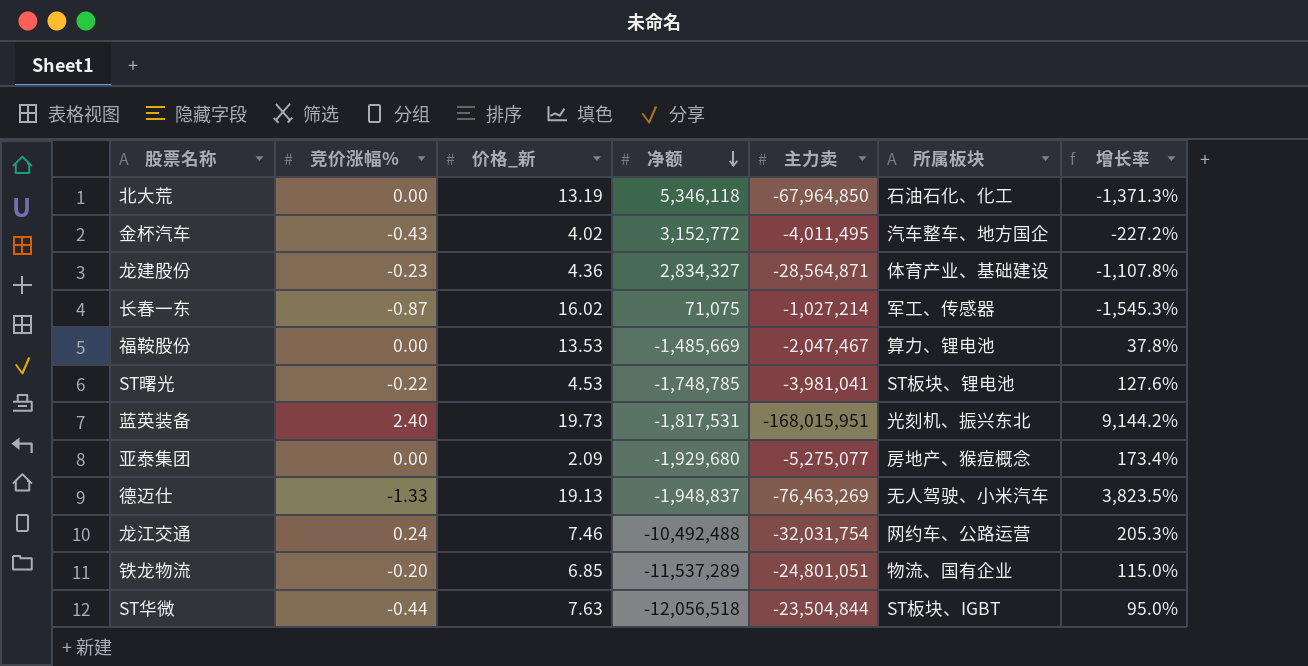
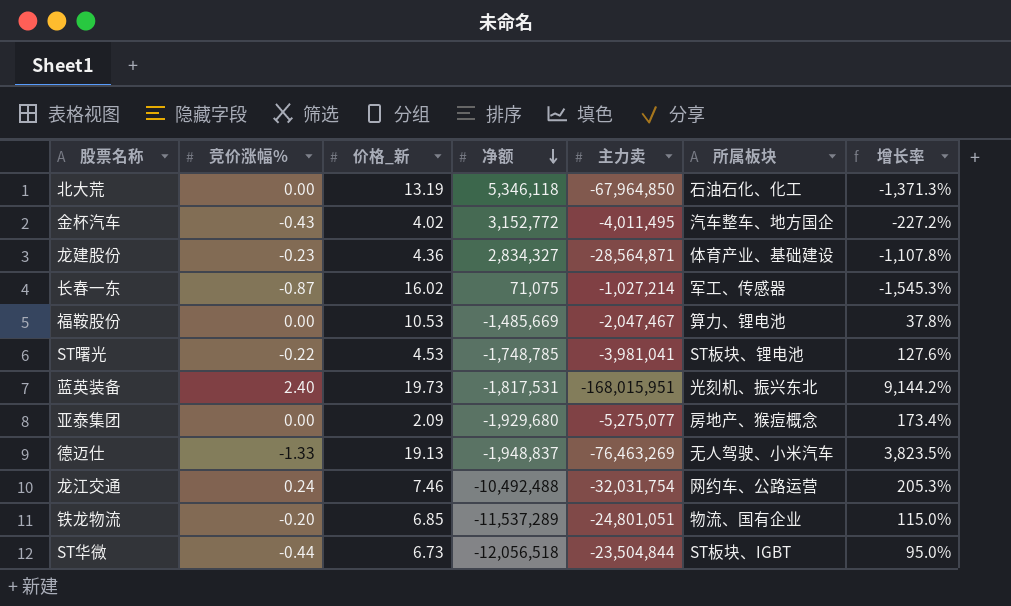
福鞍股份 | 价格_新: 13.53 -> 10.53
ST华微 | 价格_新: 7.63 -> 6.73

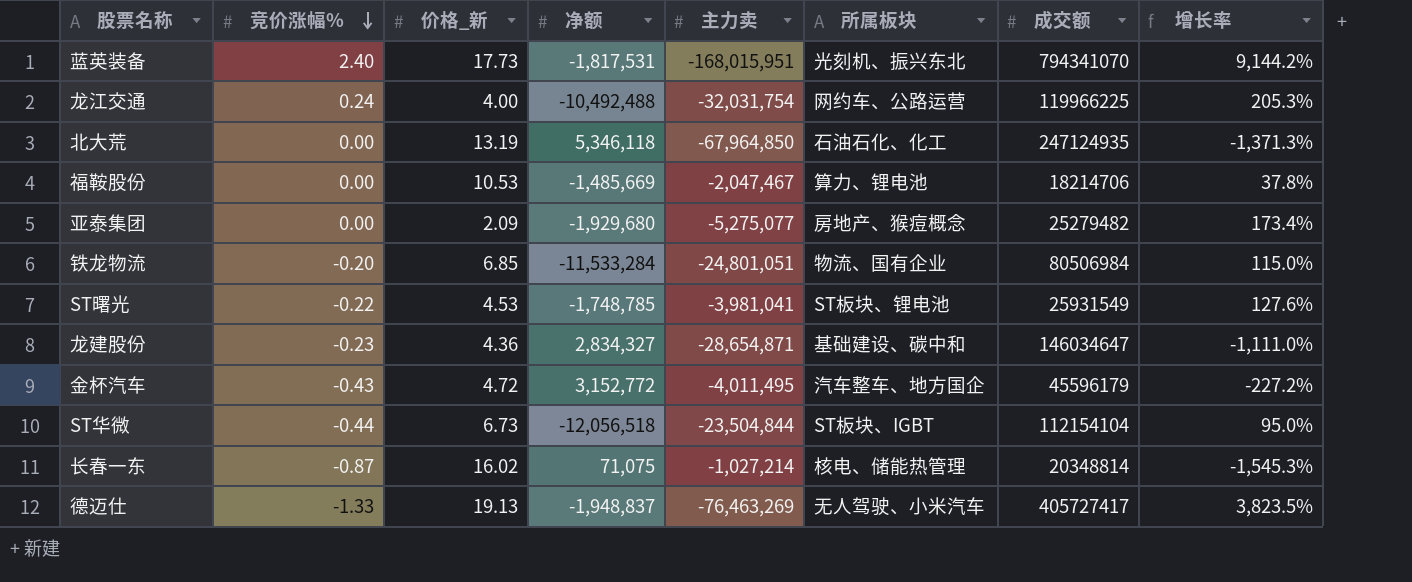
row order: 净额 descending -> 竞价涨幅% descending
column 成交额 | position: none -> 7
蓝英装备 | 价格_新: 19.73 -> 17.73
龙江交通 | 价格_新: 7.46 -> 4.00
铁龙物流 | 净额: -11,537,289 -> -11,533,284
龙建股份 | 主力卖: -28,564,871 -> -28,654,871
龙建股份 | 所属板块: 体育产业、基础建设 -> 基础建设、碳中和
龙建股份 | 增长率: -1,107.8% -> -1,111.0%
金杯汽车 | 价格_新: 4.02 -> 4.72
长春一东 | 所属板块: 军工、传感器 -> 核电、储能热管理

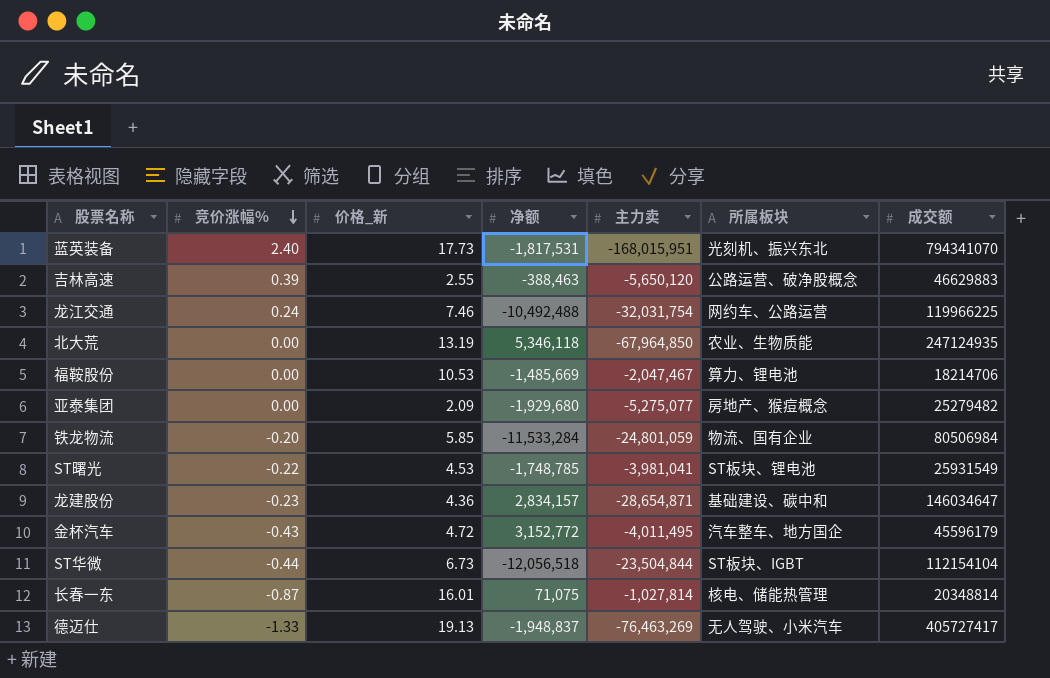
column 增长率 | formula: ([主力卖] - [净额]) / [净额] -> none
row 吉林高速: none -> 0.39 | 2.55 | -388,463 | -5,650,120 | 公路运营、破净股概念 | 46629883
龙江交通 | 价格_新: 4.00 -> 7.46
北大荒 | 所属板块: 石油石化、化工 -> 农业、生物质能
铁龙物流 | 价格_新: 6.85 -> 5.85
铁龙物流 | 主力卖: -24,801,051 -> -24,801,059
龙建股份 | 净额: 2,834,327 -> 2,834,157
长春一东 | 价格_新: 16.02 -> 16.01
长春一东 | 主力卖: -1,027,214 -> -1,027,814

